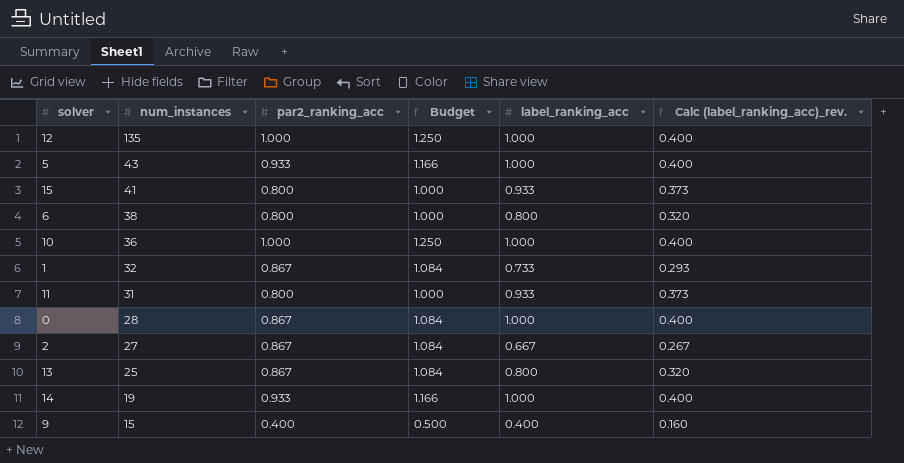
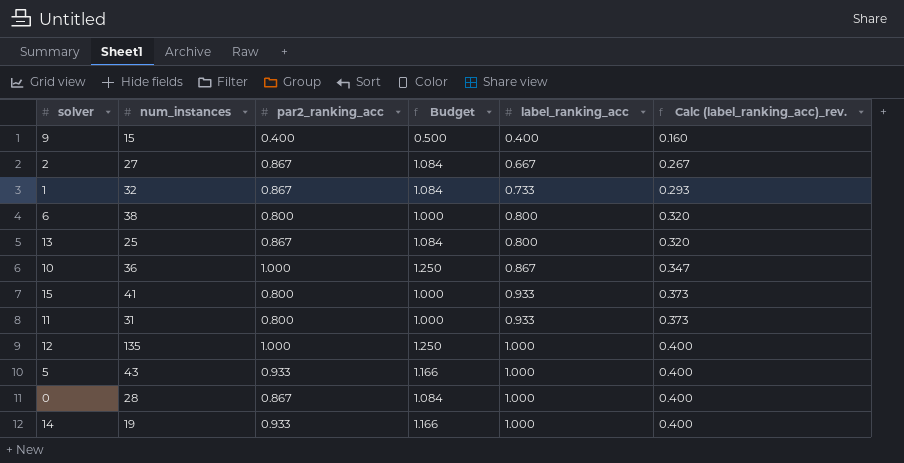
row order: num_instances descending -> label_ranking_acc ascending
10 | label_ranking_acc: 1.000 -> 0.867
10 | Calc (label_ranking_acc)_rev.: 0.400 -> 0.347

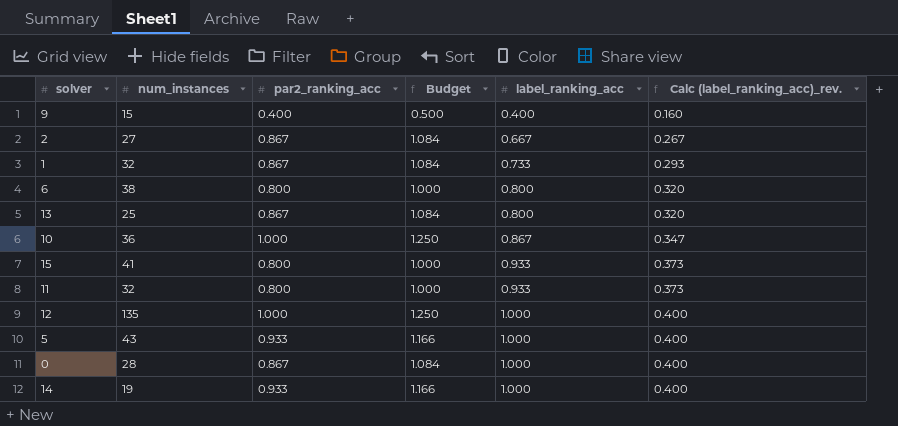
11 | num_instances: 31 -> 32

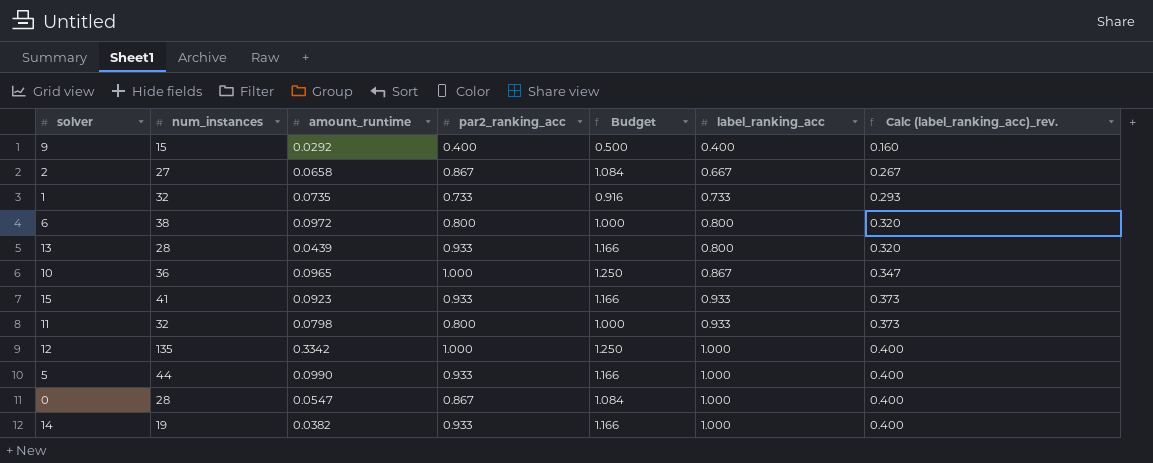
column amount_runtime | position: none -> 3
1 | par2_ranking_acc: 0.867 -> 0.733
1 | Budget: 1.084 -> 0.916
13 | num_instances: 25 -> 28
13 | par2_ranking_acc: 0.867 -> 0.933
13 | Budget: 1.084 -> 1.166
15 | par2_ranking_acc: 0.800 -> 0.933
15 | Budget: 1.000 -> 1.166
5 | num_instances: 43 -> 44

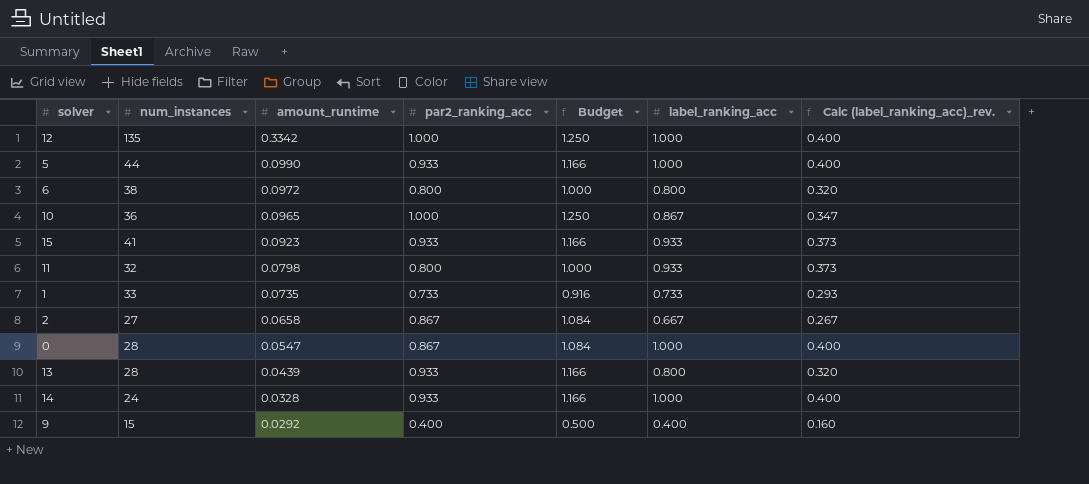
row order: label_ranking_acc ascending -> amount_runtime descending
1 | num_instances: 32 -> 33
14 | num_instances: 19 -> 24
14 | amount_runtime: 0.0382 -> 0.0328

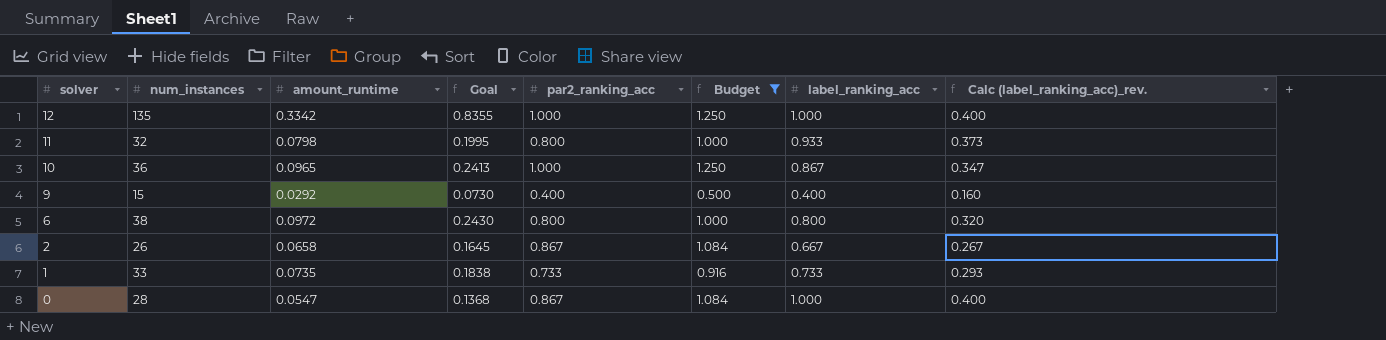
filter: none -> Budget != 1.166
row order: amount_runtime descending -> solver descending
column Goal | formula: none -> [amount_runtime] * 2.5
2 | num_instances: 27 -> 26

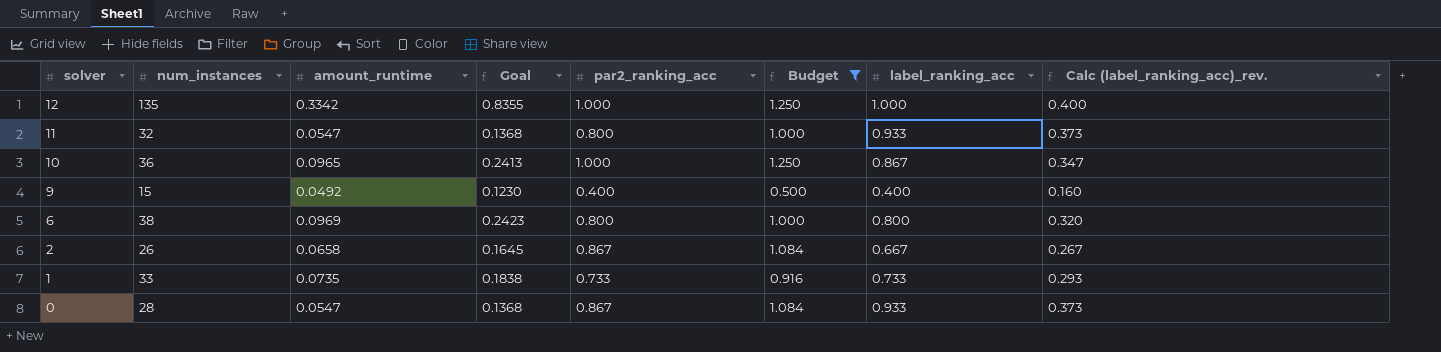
11 | amount_runtime: 0.0798 -> 0.0547
11 | Goal: 0.1995 -> 0.1368
9 | amount_runtime: 0.0292 -> 0.0492
9 | Goal: 0.0730 -> 0.1230
6 | amount_runtime: 0.0972 -> 0.0969
6 | Goal: 0.2430 -> 0.2423
0 | label_ranking_acc: 1.000 -> 0.933
0 | Calc (label_ranking_acc)_rev.: 0.400 -> 0.373

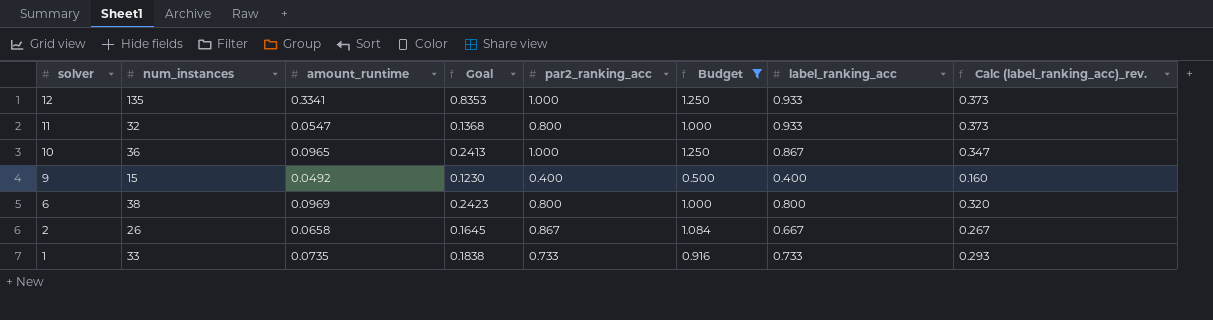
row 0: 28 | 0.0547 | 0.1368 | 0.867 | 1.084 | 0.933 | 0.373 -> none
12 | amount_runtime: 0.3342 -> 0.3341
12 | Goal: 0.8355 -> 0.8353
12 | label_ranking_acc: 1.000 -> 0.933
12 | Calc (label_ranking_acc)_rev.: 0.400 -> 0.373

